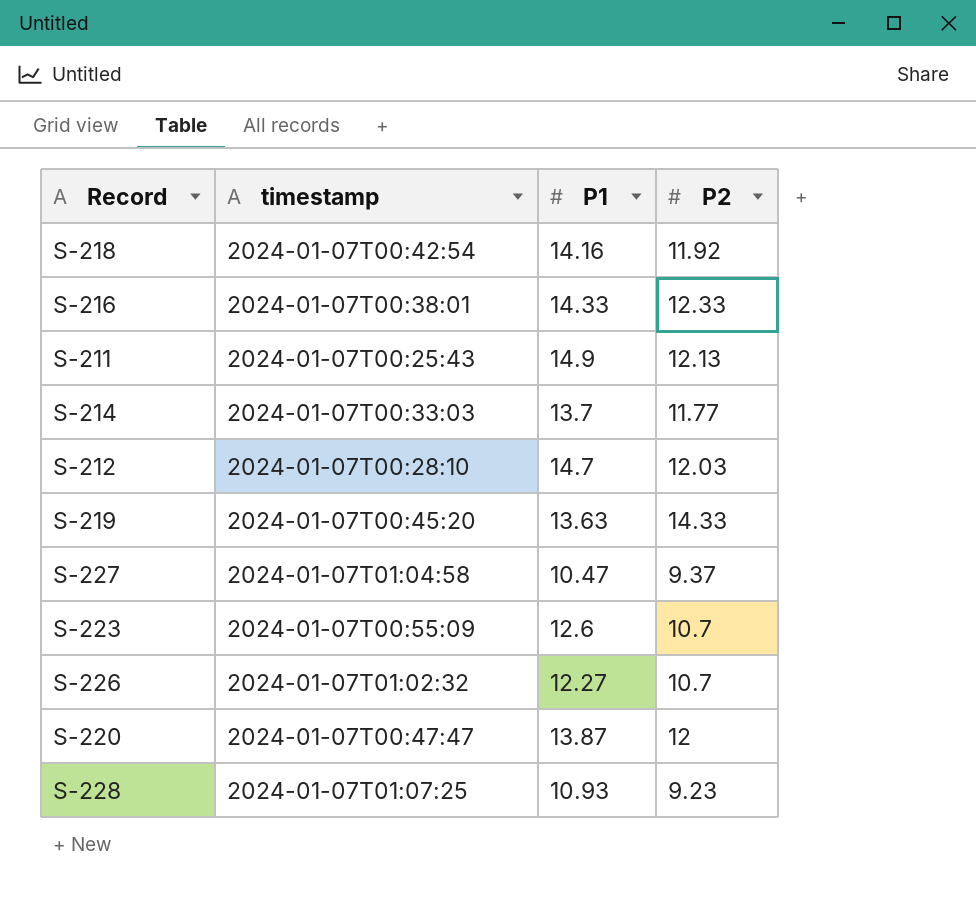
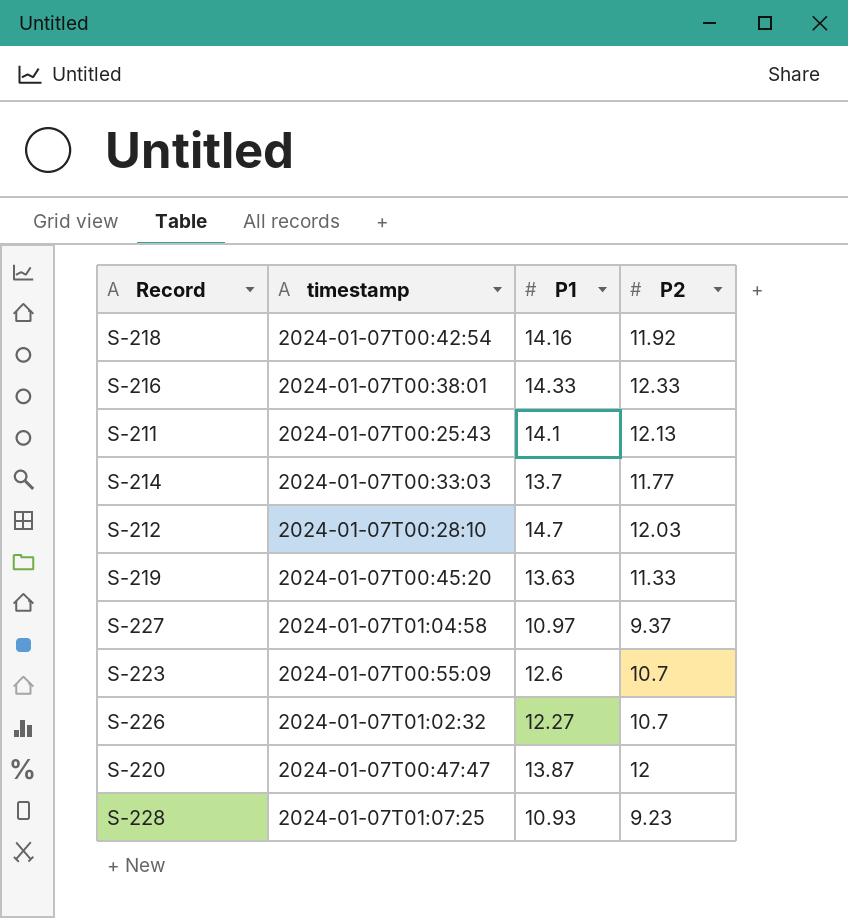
S-211 | P1: 14.9 -> 14.1
S-219 | P2: 14.33 -> 11.33
S-227 | P1: 10.47 -> 10.97

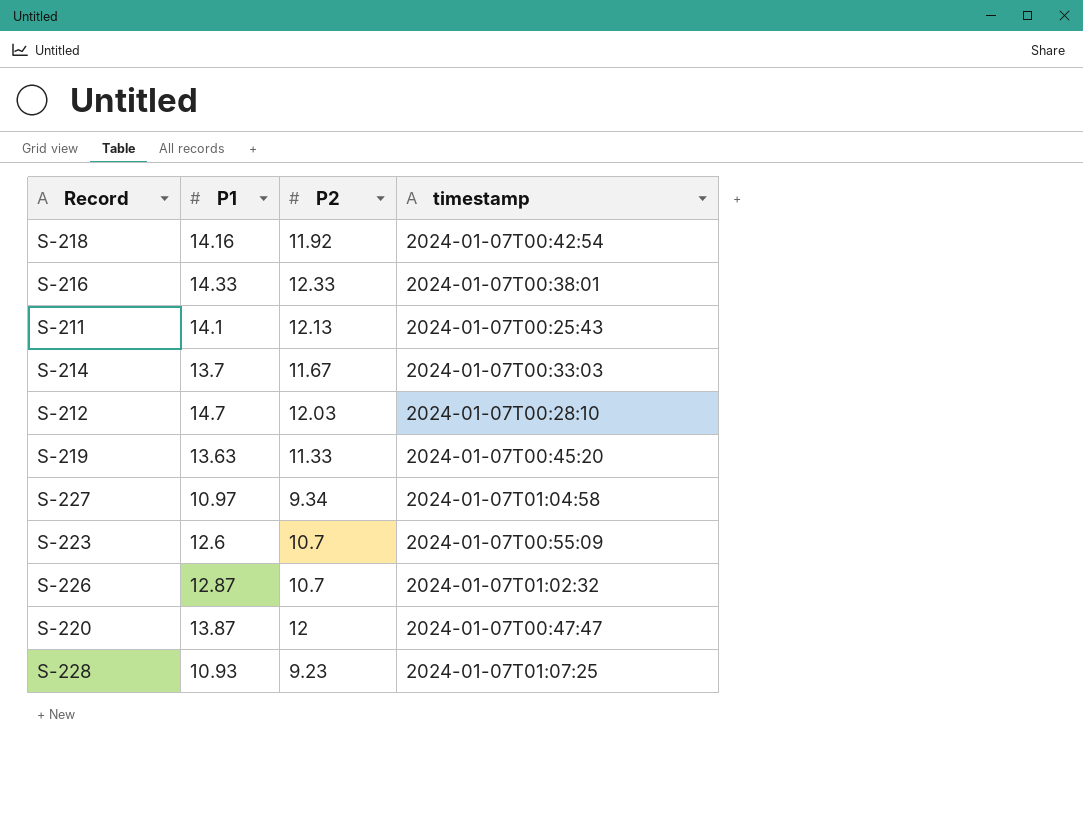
column timestamp | position: 2 -> 4
S-214 | P2: 11.77 -> 11.67
S-227 | P2: 9.37 -> 9.34
S-226 | P1: 12.27 -> 12.87

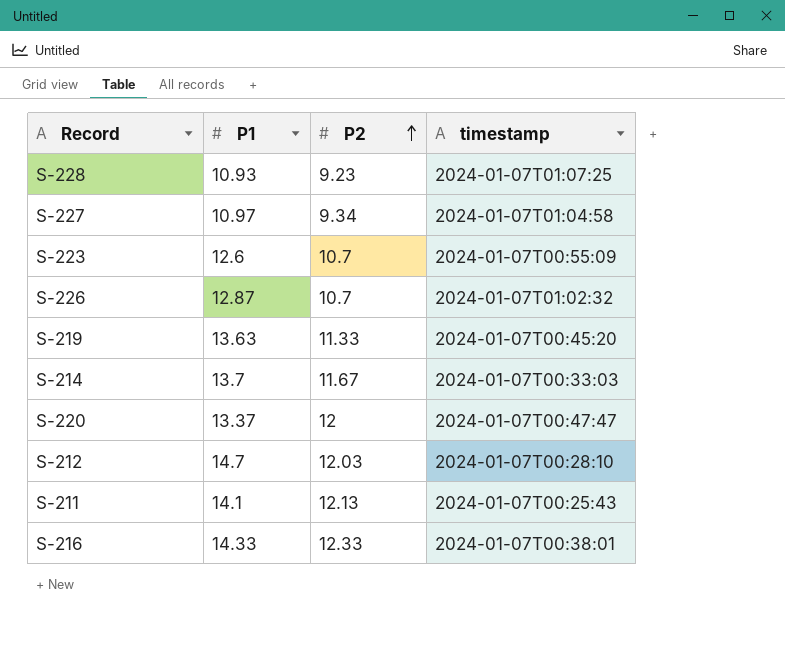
row order: none -> P2 ascending
row S-218: 14.16 | 11.92 | 2024-01-07T00:42:54 -> none
S-220 | P1: 13.87 -> 13.37

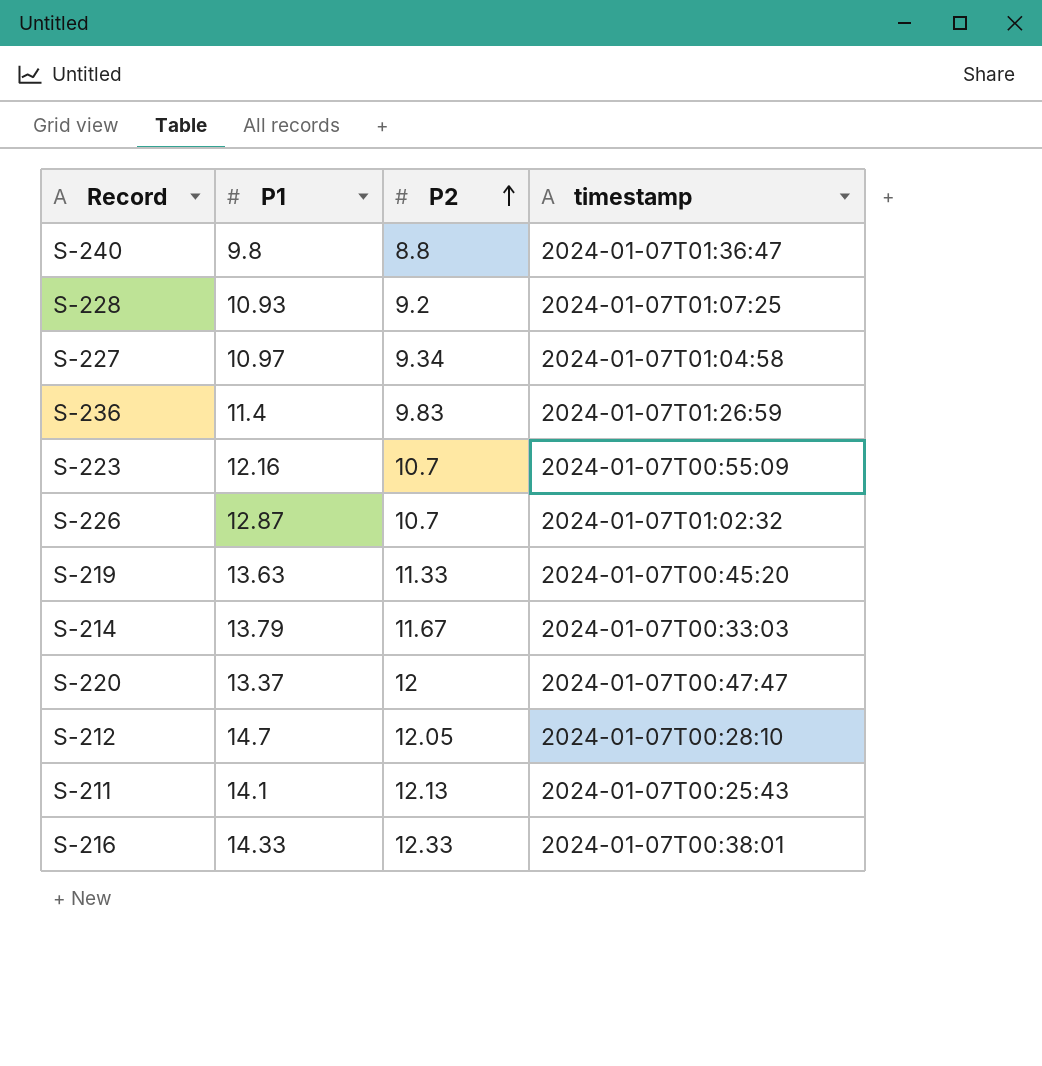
row S-240: none -> 9.8 | 8.8 | 2024-01-07T01:36:47
S-228 | P2: 9.23 -> 9.2
row S-236: none -> 11.4 | 9.83 | 2024-01-07T01:26:59
S-223 | P1: 12.6 -> 12.16
S-214 | P1: 13.7 -> 13.79
S-212 | P2: 12.03 -> 12.05

